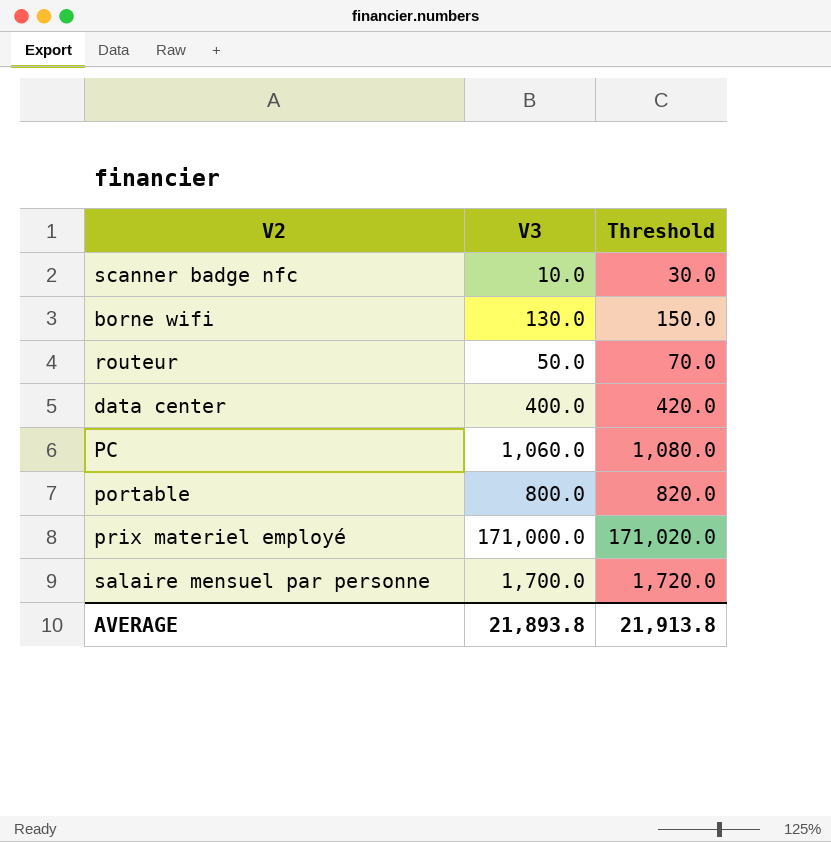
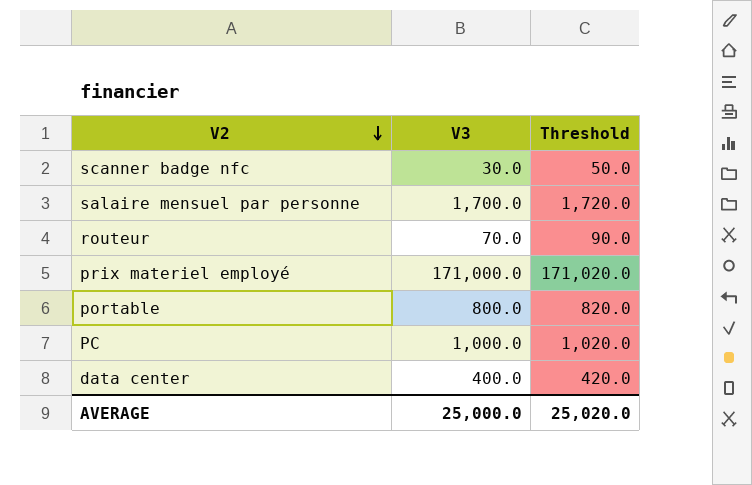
row order: none -> V2 descending
row borne wifi: 130.0 | 150.0 -> none
scanner badge nfc | V3: 10.0 -> 30.0
scanner badge nfc | Threshold: 30.0 -> 50.0
routeur | V3: 50.0 -> 70.0
routeur | Threshold: 70.0 -> 90.0
PC | V3: 1,060.0 -> 1,000.0
PC | Threshold: 1,080.0 -> 1,020.0
AVERAGE | V3: 21,893.8 -> 25,000.0
AVERAGE | Threshold: 21,913.8 -> 25,020.0

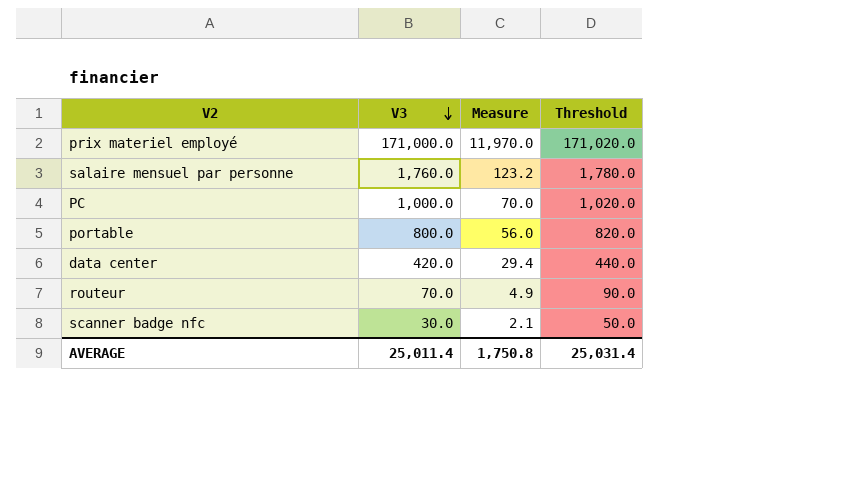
row order: V2 descending -> V3 descending
column Measure | formula: none -> [V3] * 0.07
salaire mensuel par personne | V3: 1,700.0 -> 1,760.0
salaire mensuel par personne | Threshold: 1,720.0 -> 1,780.0
data center | V3: 400.0 -> 420.0
data center | Threshold: 420.0 -> 440.0
AVERAGE | V3: 25,000.0 -> 25,011.4
AVERAGE | Threshold: 25,020.0 -> 25,031.4

